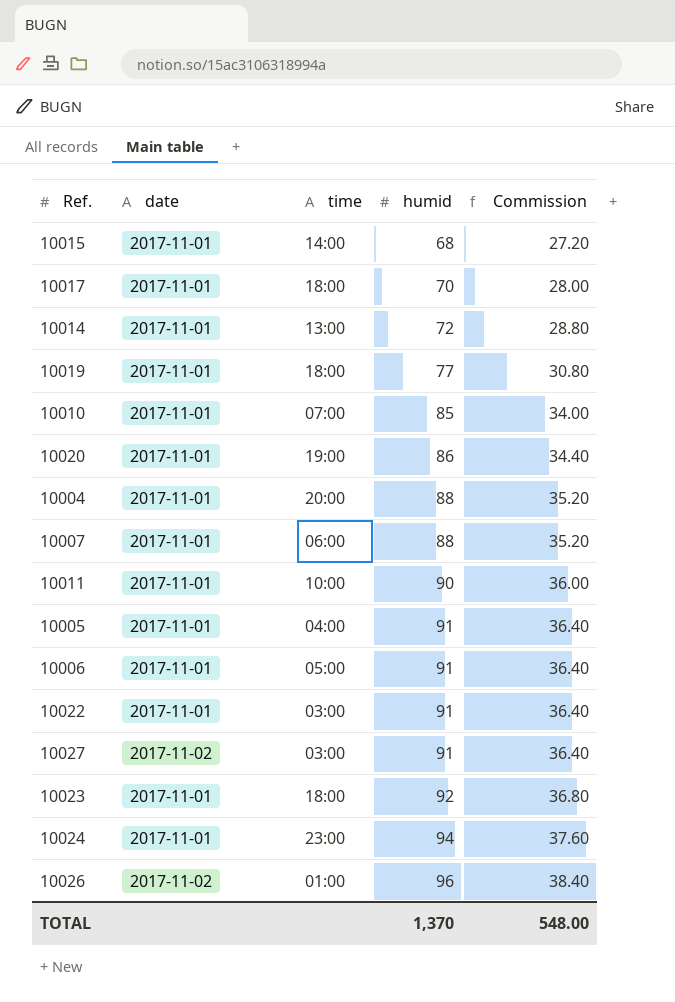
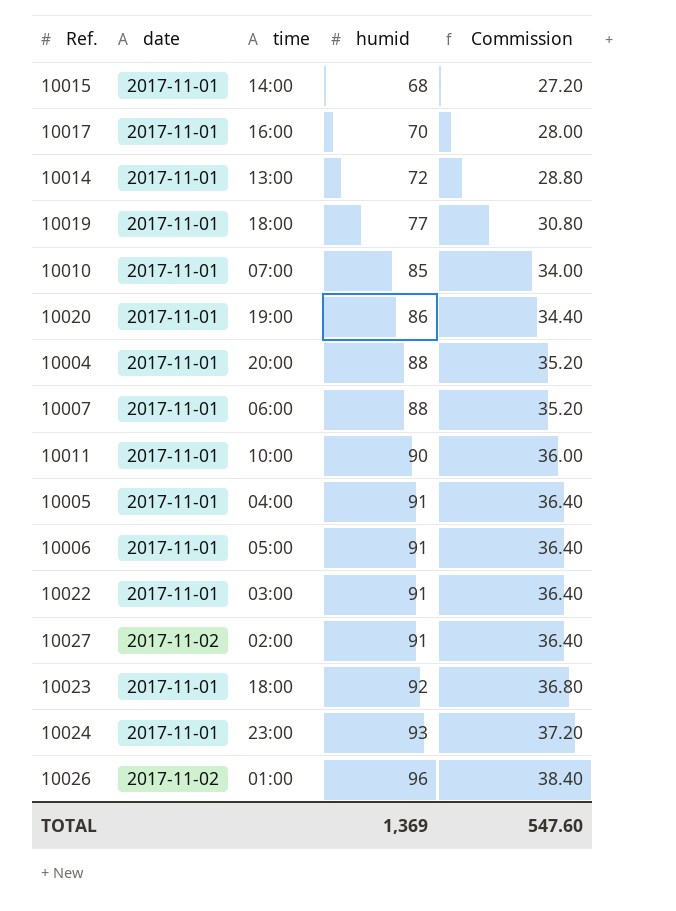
10017 | time: 18:00 -> 16:00
10027 | time: 03:00 -> 02:00
10024 | humid: 94 -> 93
10024 | Commission: 37.60 -> 37.20
TOTAL | humid: 1,370 -> 1,369
TOTAL | Commission: 548.00 -> 547.60

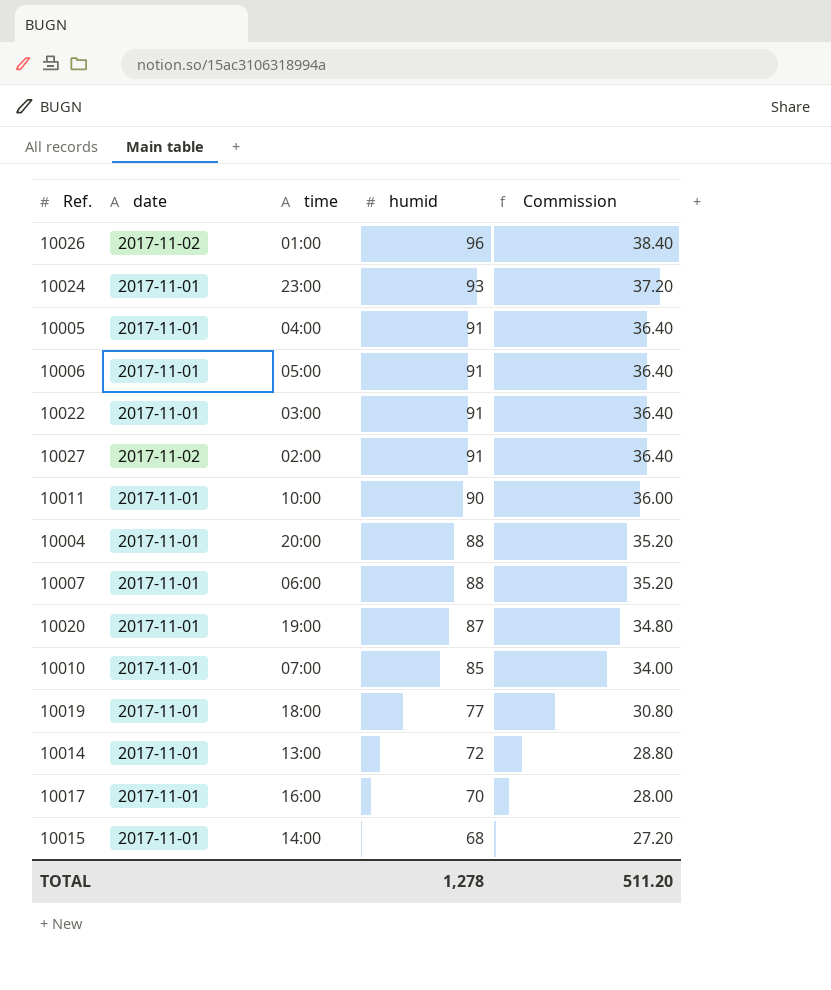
row order: humid ascending -> humid descending
row 10023: 2017-11-01 | 18:00 | 92 | 36.80 -> none
10020 | humid: 86 -> 87
10020 | Commission: 34.40 -> 34.80
TOTAL | humid: 1,369 -> 1,278
TOTAL | Commission: 547.60 -> 511.20

